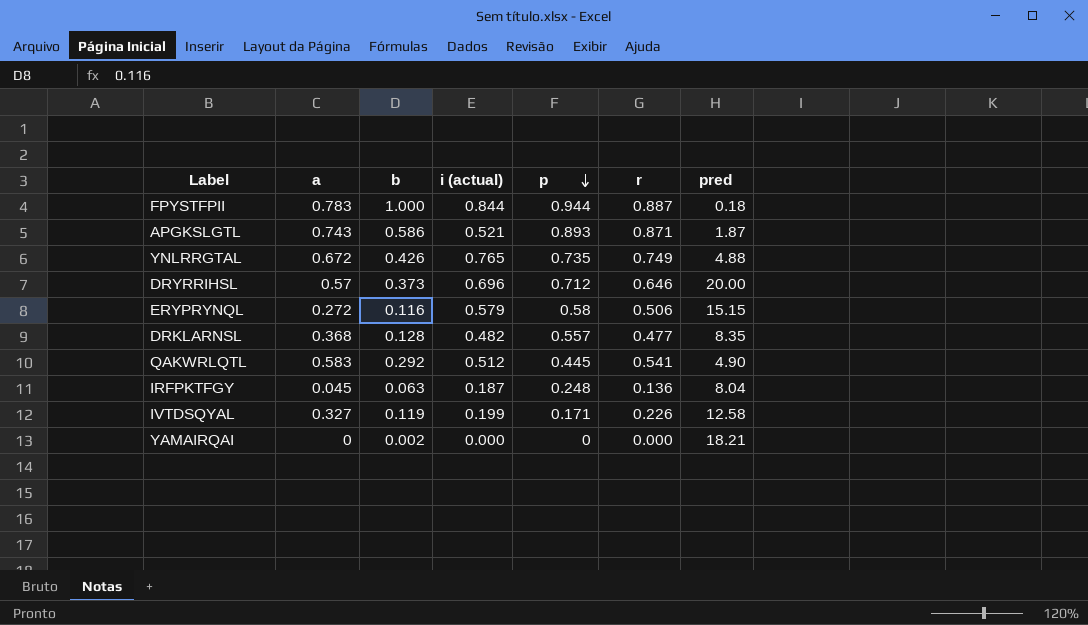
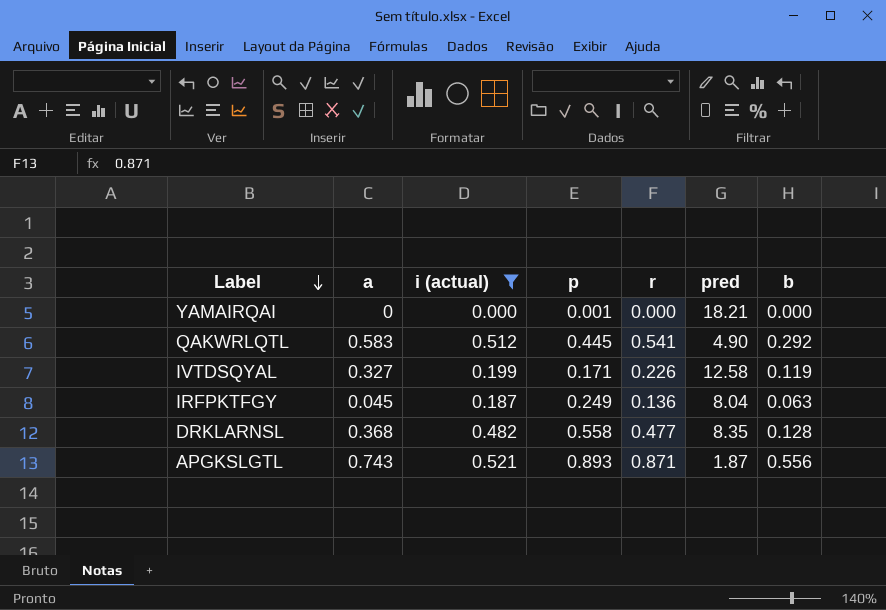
filter: none -> i (actual) <= 0.521
row order: p descending -> Label descending
column b | position: 3 -> 7
YAMAIRQAI | p: 0 -> 0.001
YAMAIRQAI | b: 0.002 -> 0.000
IRFPKTFGY | p: 0.248 -> 0.249
DRKLARNSL | p: 0.557 -> 0.558
APGKSLGTL | b: 0.586 -> 0.556

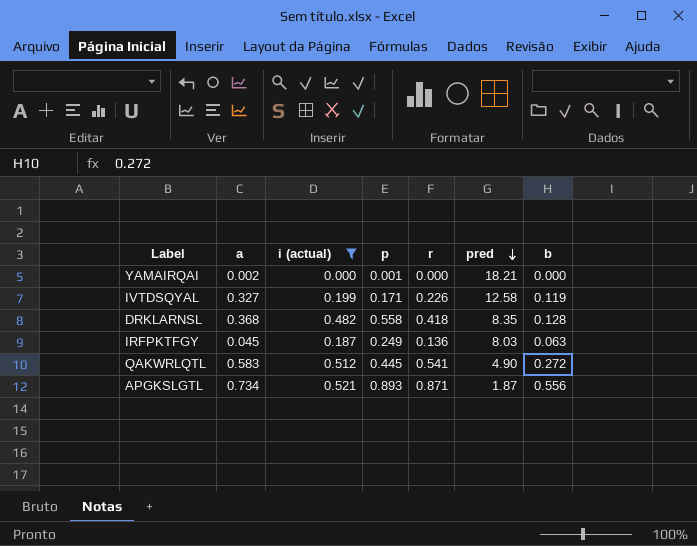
row order: Label descending -> pred descending
YAMAIRQAI | a: 0 -> 0.002
DRKLARNSL | r: 0.477 -> 0.418
IRFPKTFGY | pred: 8.04 -> 8.03
QAKWRLQTL | b: 0.292 -> 0.272
APGKSLGTL | a: 0.743 -> 0.734

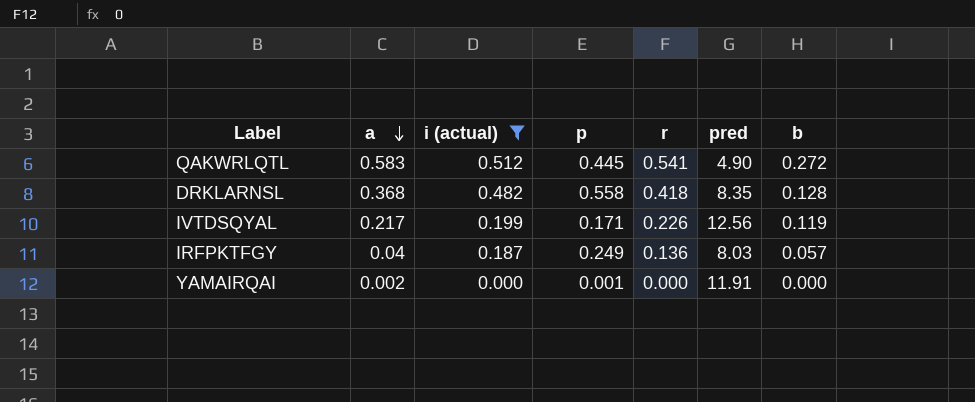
row order: pred descending -> a descending
row APGKSLGTL: 0.734 | 0.521 | 0.893 | 0.871 | 1.87 | 0.556 -> none
IVTDSQYAL | a: 0.327 -> 0.217
IVTDSQYAL | pred: 12.58 -> 12.56
IRFPKTFGY | a: 0.045 -> 0.04
IRFPKTFGY | b: 0.063 -> 0.057
YAMAIRQAI | pred: 18.21 -> 11.91

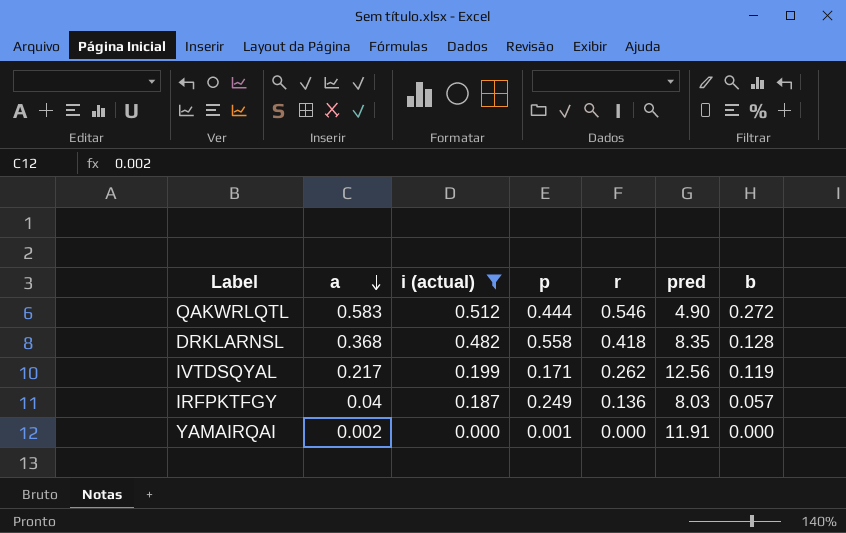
QAKWRLQTL | p: 0.445 -> 0.444
QAKWRLQTL | r: 0.541 -> 0.546
IVTDSQYAL | r: 0.226 -> 0.262

